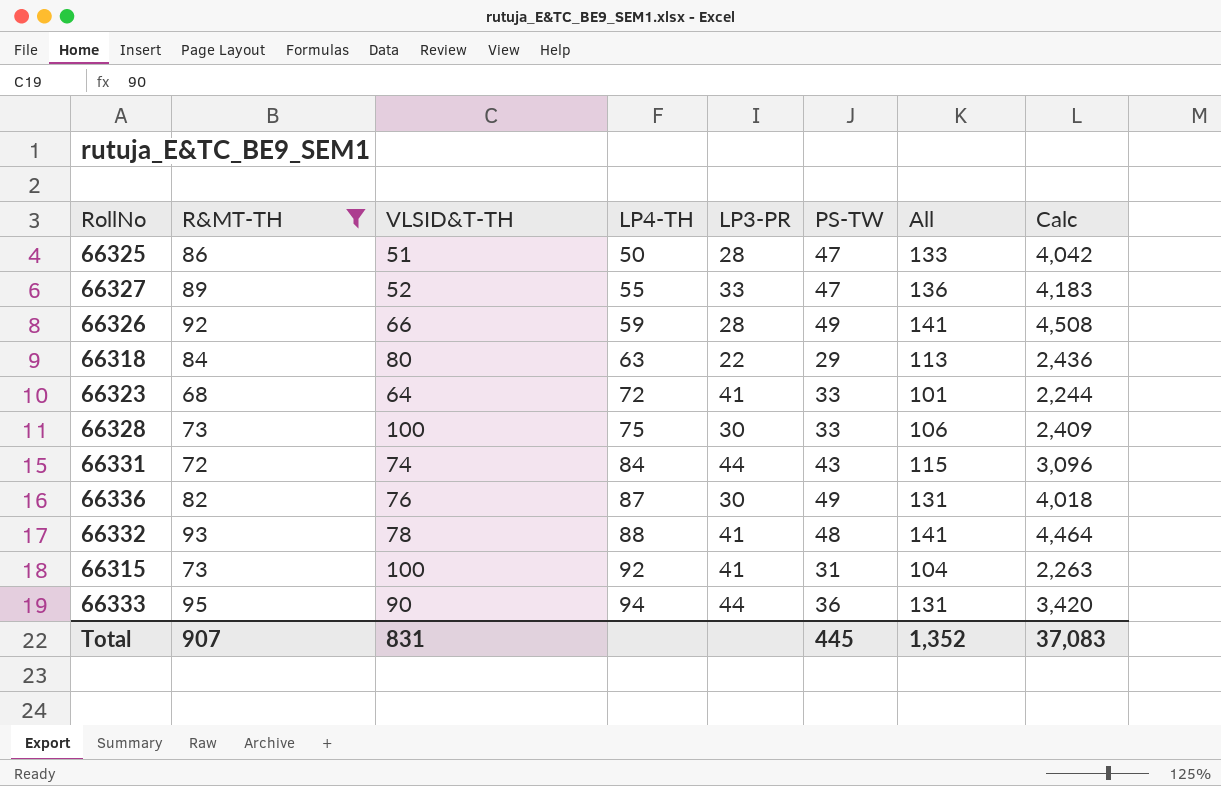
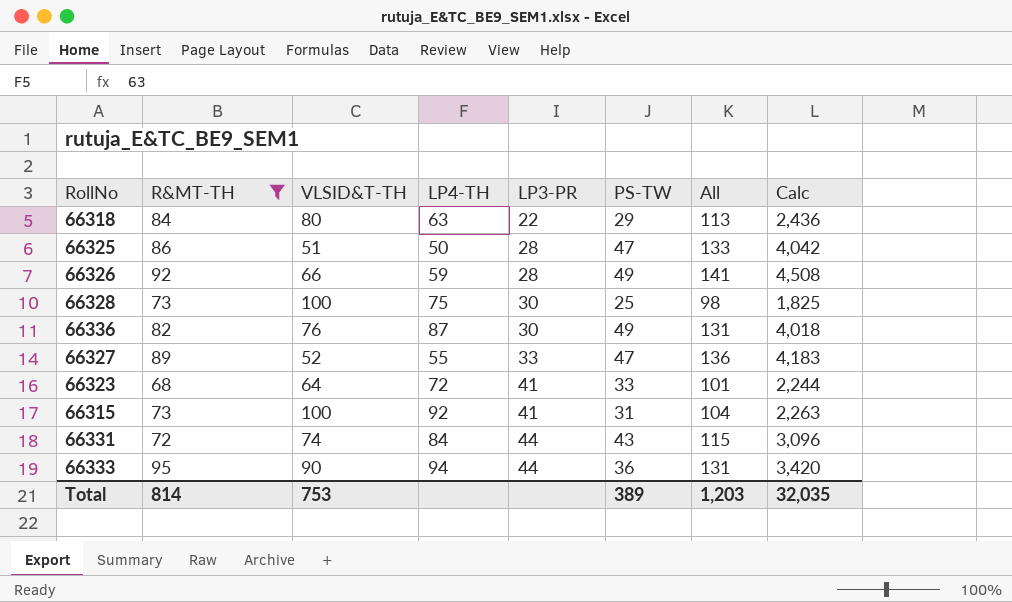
row order: LP4-TH ascending -> LP3-PR ascending
row 66332: 93 | 78 | 88 | 41 | 48 | 141 | 4,464 -> none
66328 | PS-TW: 33 -> 25
66328 | All: 106 -> 98
66328 | Calc: 2,409 -> 1,825
Total | R&MT-TH: 907 -> 814
Total | VLSID&T-TH: 831 -> 753
Total | PS-TW: 445 -> 389
Total | All: 1,352 -> 1,203
Total | Calc: 37,083 -> 32,035

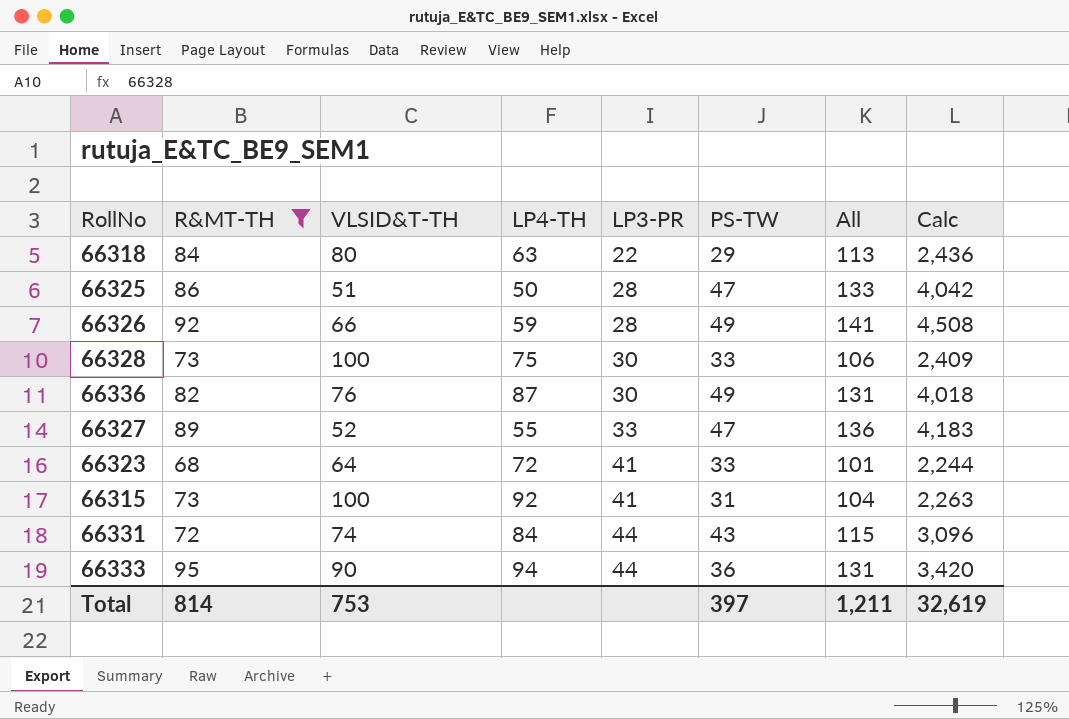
66328 | PS-TW: 25 -> 33
66328 | All: 98 -> 106
66328 | Calc: 1,825 -> 2,409
Total | PS-TW: 389 -> 397
Total | All: 1,203 -> 1,211
Total | Calc: 32,035 -> 32,619

